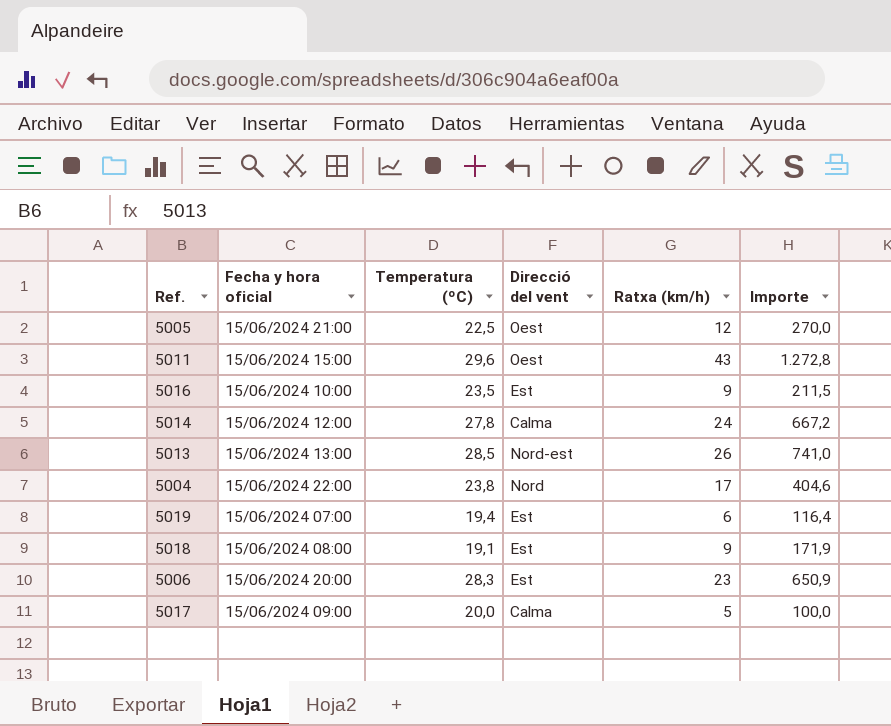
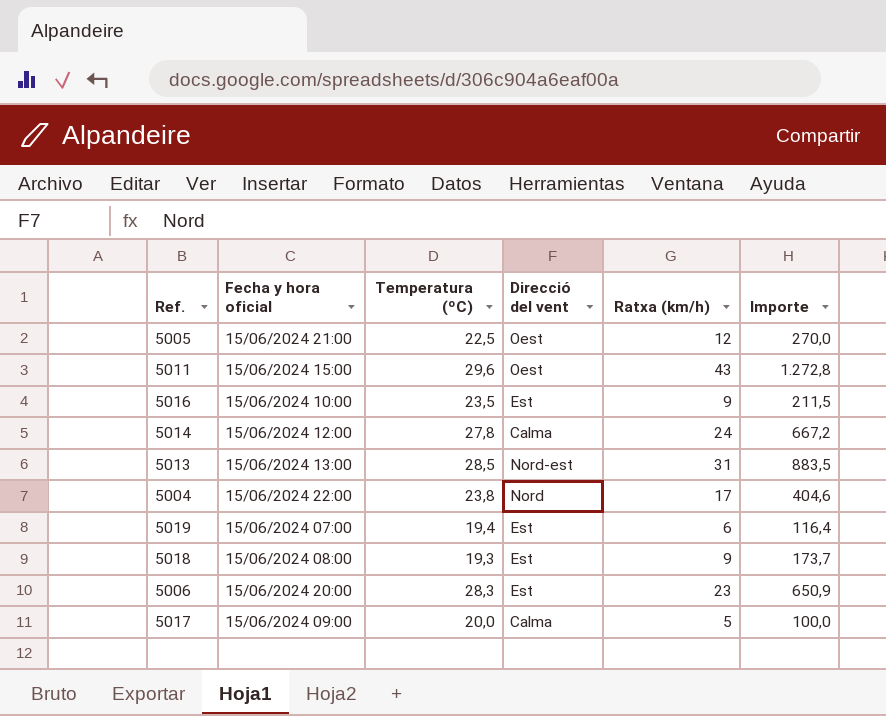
5013 | Ratxa (km/h): 26 -> 31
5013 | Importe: 741,0 -> 883,5
5018 | Temperatura (ºC): 19,1 -> 19,3
5018 | Importe: 171,9 -> 173,7

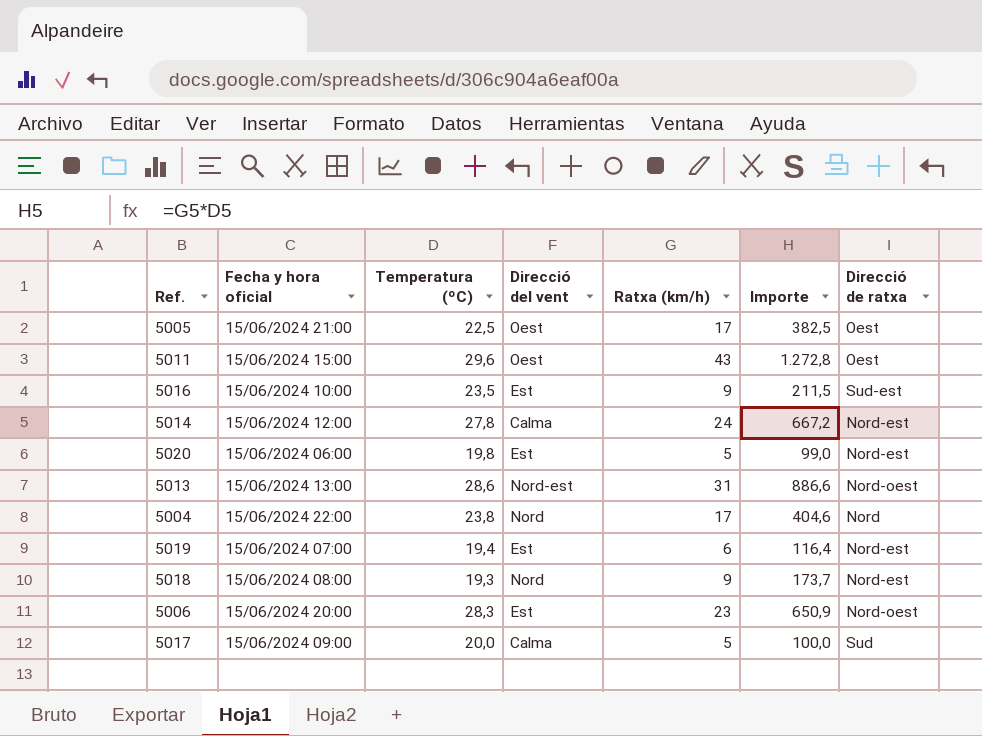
column Direcció de ratxa | position: none -> 7
5005 | Ratxa (km/h): 12 -> 17
5005 | Importe: 270,0 -> 382,5
row 5020: none -> 15/06/2024 06:00 | 19,8 | Est | 5 | 99,0 | Nord-est
5013 | Temperatura (ºC): 28,5 -> 28,6
5013 | Importe: 883,5 -> 886,6
5018 | Direcció del vent: Est -> Nord

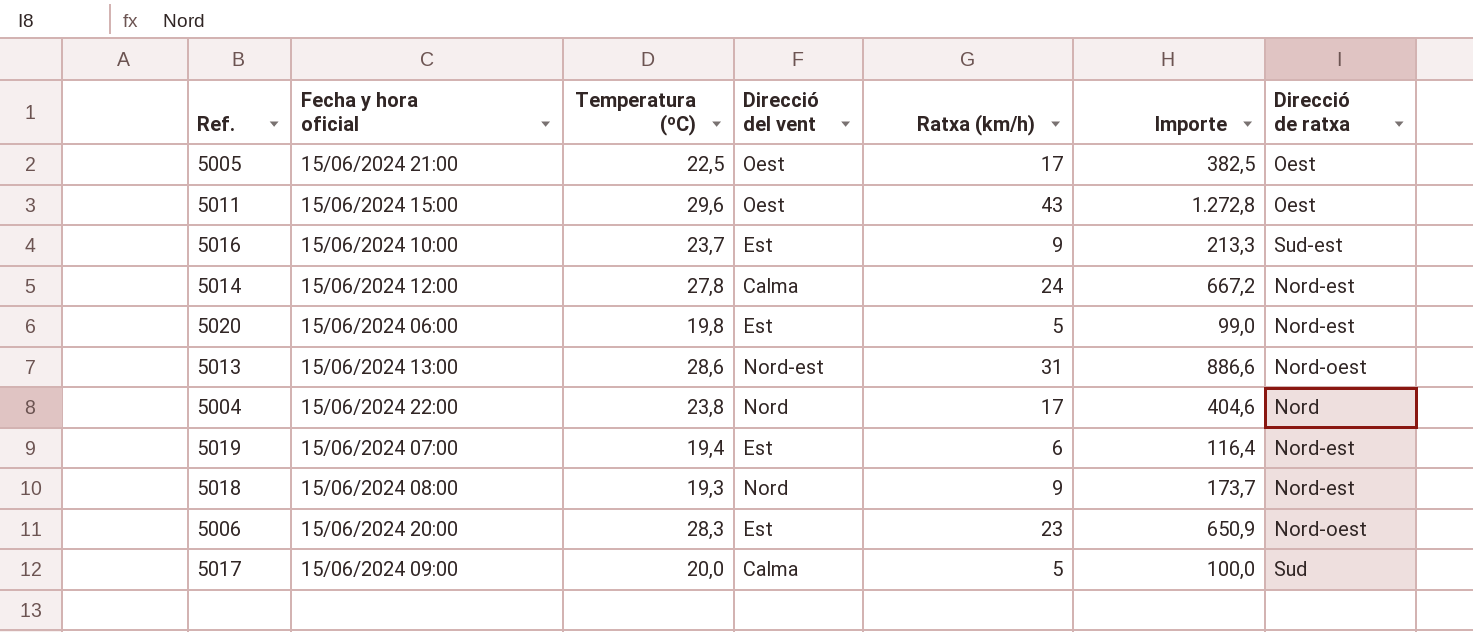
5016 | Temperatura (ºC): 23,5 -> 23,7
5016 | Importe: 211,5 -> 213,3

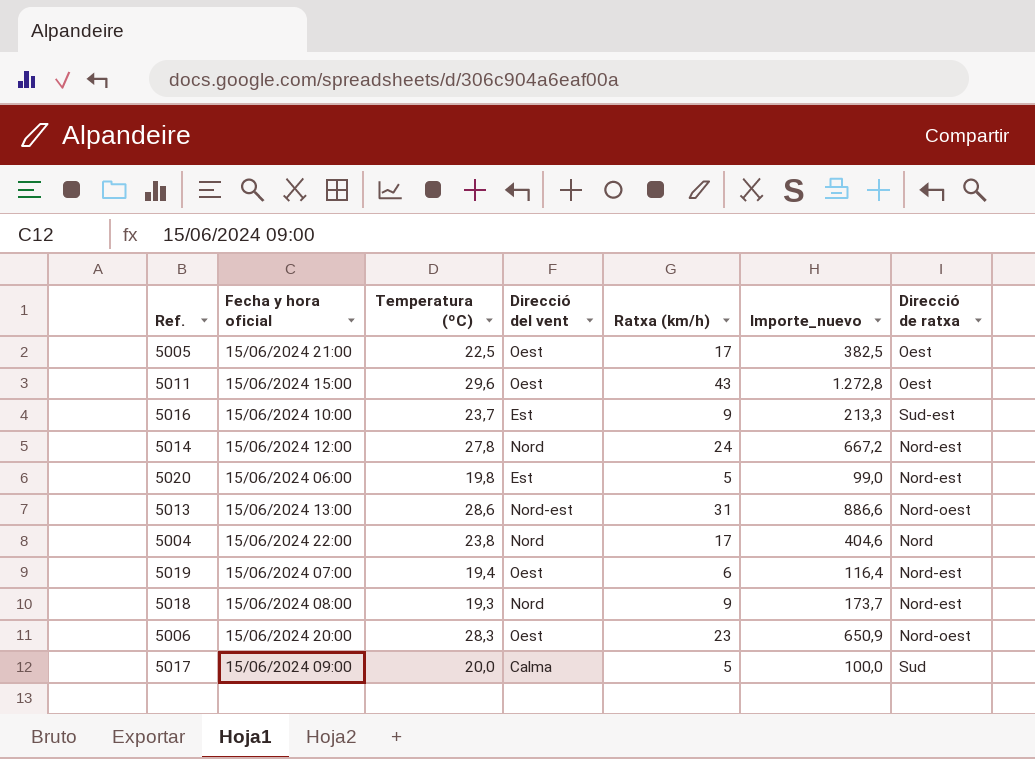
column name: Importe -> Importe_nuevo
5014 | Direcció del vent: Calma -> Nord
5019 | Direcció del vent: Est -> Oest
5006 | Direcció del vent: Est -> Oest

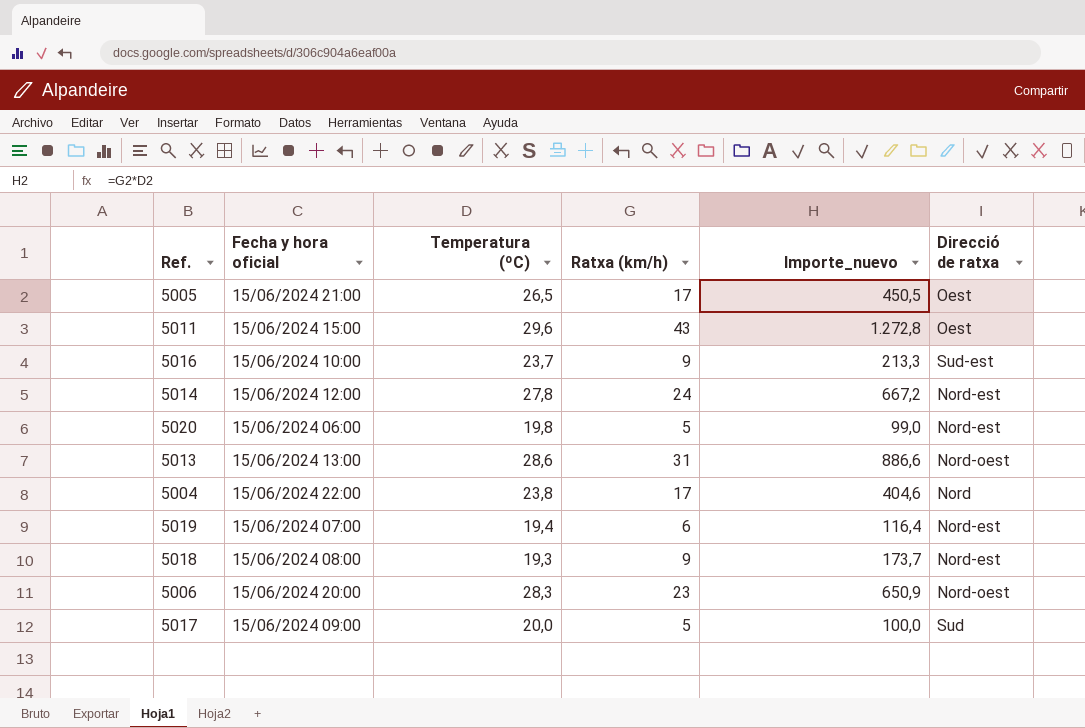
column Direcció del vent | position: 4 -> none
5005 | Temperatura (ºC): 22,5 -> 26,5
5005 | Importe_nuevo: 382,5 -> 450,5

